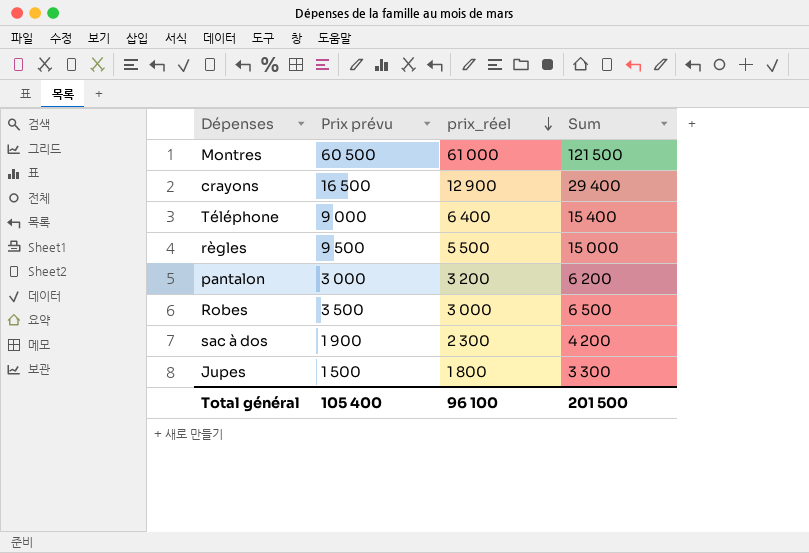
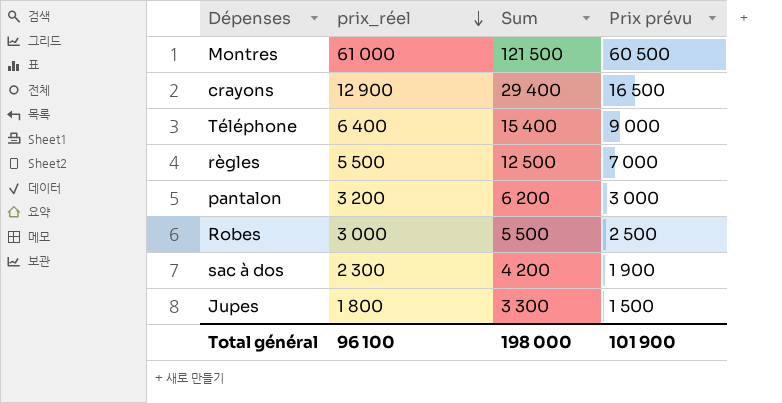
column Prix prévu | position: 2 -> 4
règles | Sum: 15 000 -> 12 500
règles | Prix prévu: 9 500 -> 7 000
Robes | Sum: 6 500 -> 5 500
Robes | Prix prévu: 3 500 -> 2 500
Total général | Sum: 201 500 -> 198 000
Total général | Prix prévu: 105 400 -> 101 900

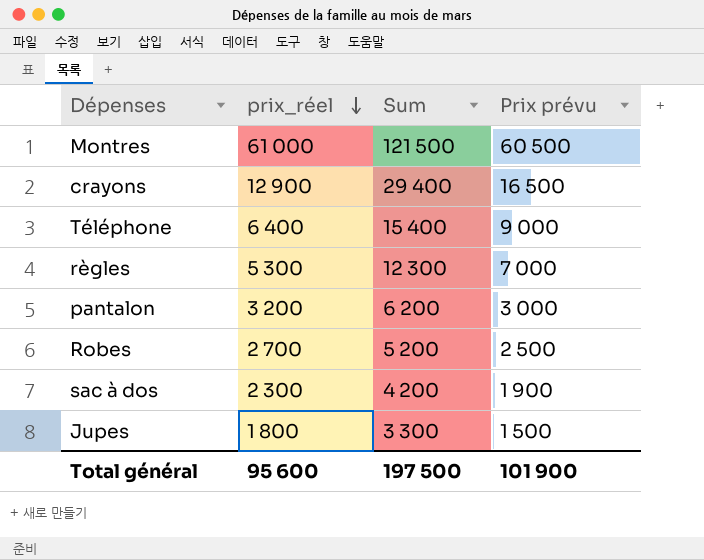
règles | prix_réel: 5 500 -> 5 300
règles | Sum: 12 500 -> 12 300
Robes | prix_réel: 3 000 -> 2 700
Robes | Sum: 5 500 -> 5 200
Total général | prix_réel: 96 100 -> 95 600
Total général | Sum: 198 000 -> 197 500

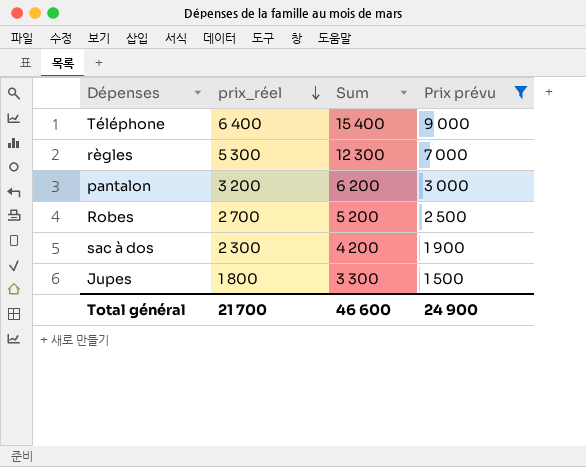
filter: none -> Prix prévu <= 9 000
Total général | prix_réel: 95 600 -> 21 700
Total général | Sum: 197 500 -> 46 600
Total général | Prix prévu: 101 900 -> 24 900

